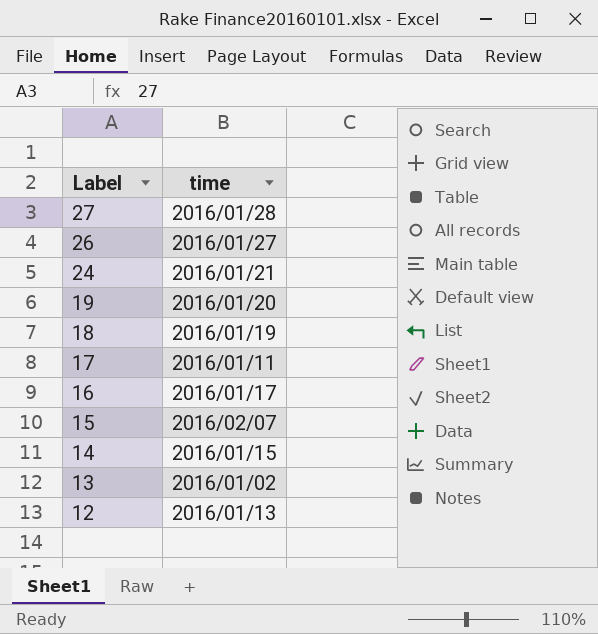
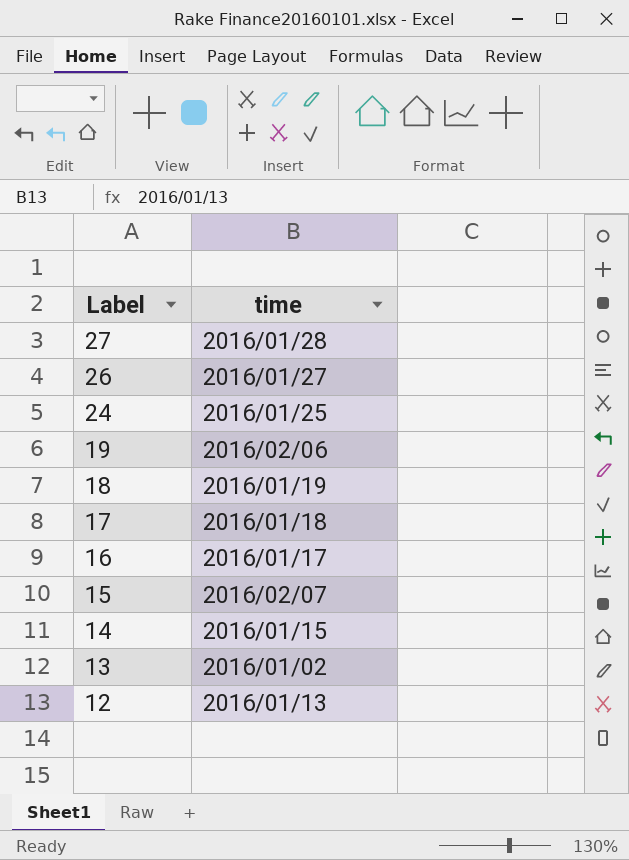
24 | time: 2016/01/21 -> 2016/01/25
19 | time: 2016/01/20 -> 2016/02/06
17 | time: 2016/01/11 -> 2016/01/18

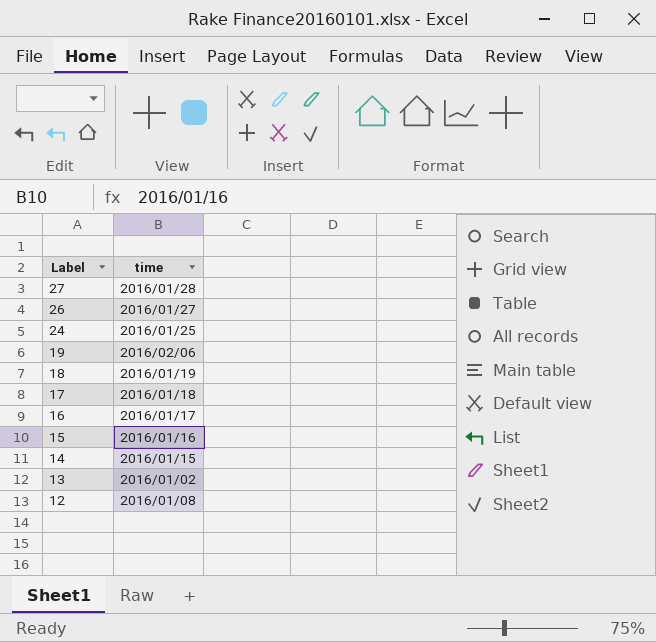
15 | time: 2016/02/07 -> 2016/01/16
12 | time: 2016/01/13 -> 2016/01/08

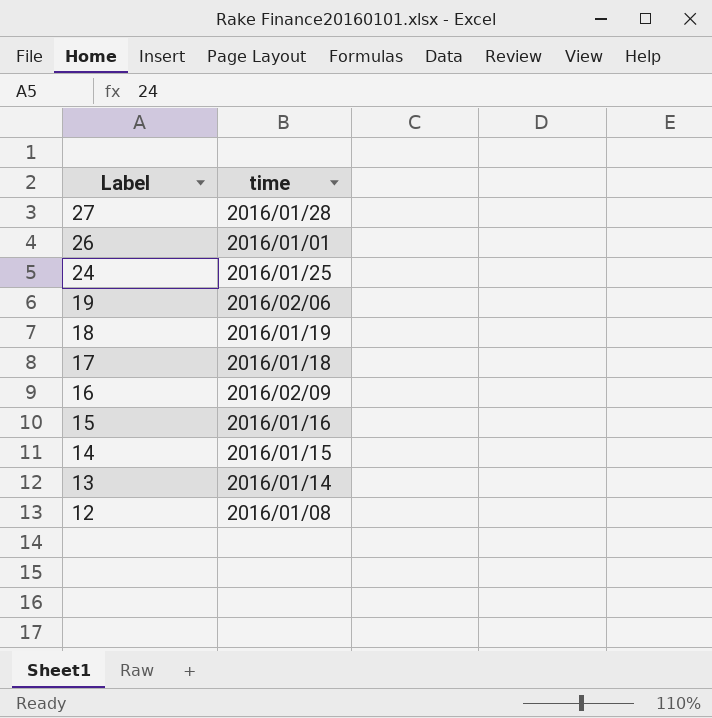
26 | time: 2016/01/27 -> 2016/01/01
16 | time: 2016/01/17 -> 2016/02/09
13 | time: 2016/01/02 -> 2016/01/14

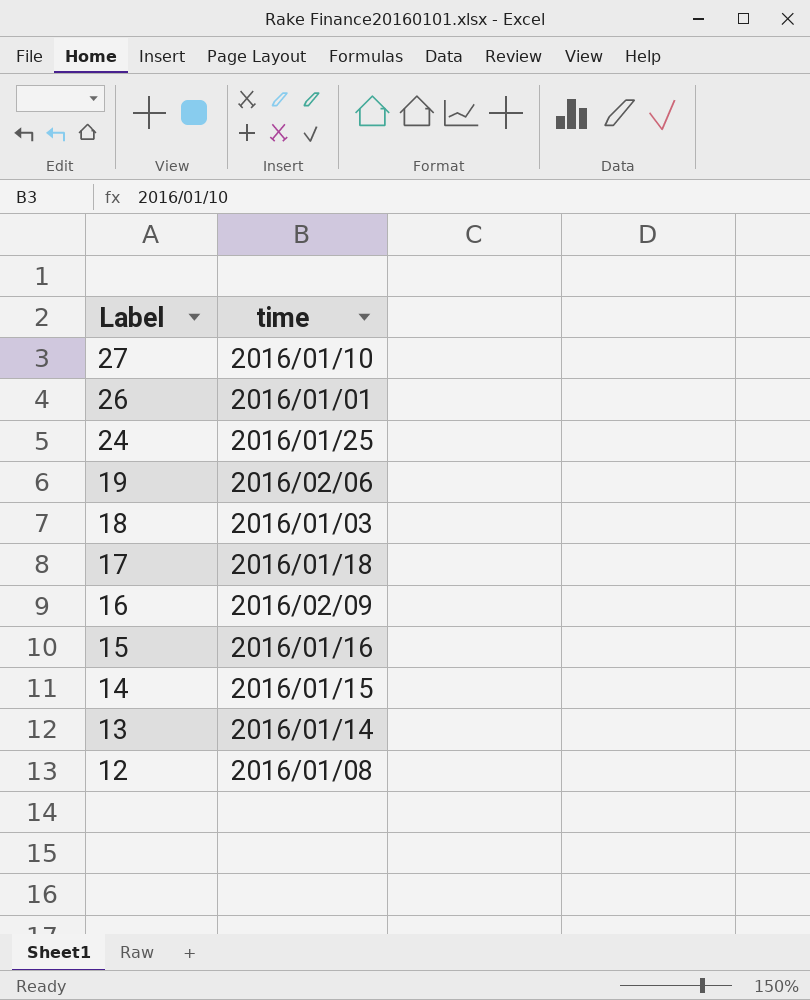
27 | time: 2016/01/28 -> 2016/01/10
18 | time: 2016/01/19 -> 2016/01/03

